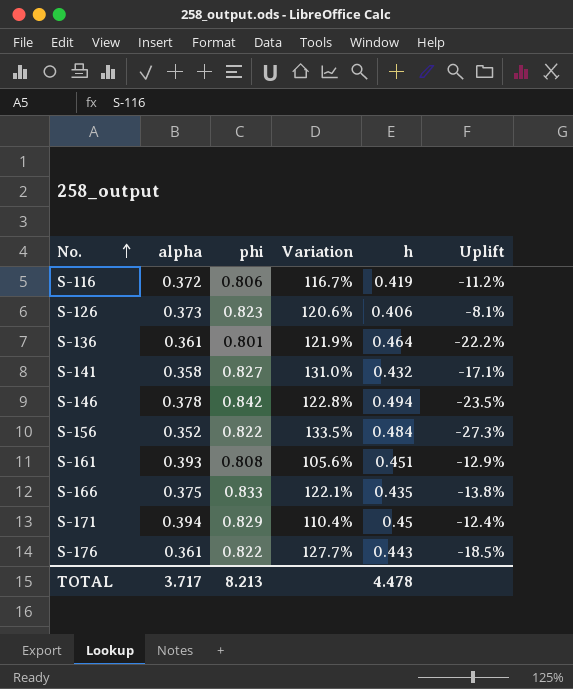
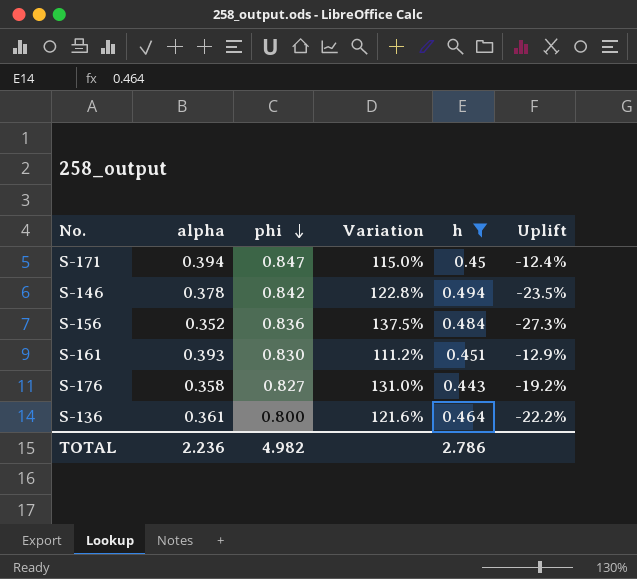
filter: none -> h >= 0.443
row order: No. ascending -> phi descending
S-171 | phi: 0.829 -> 0.847
S-171 | Variation: 110.4% -> 115.0%
S-156 | phi: 0.822 -> 0.836
S-156 | Variation: 133.5% -> 137.5%
S-161 | phi: 0.808 -> 0.830
S-161 | Variation: 105.6% -> 111.2%
S-176 | alpha: 0.361 -> 0.358
S-176 | phi: 0.822 -> 0.827
S-176 | Variation: 127.7% -> 131.0%
S-176 | Uplift: -18.5% -> -19.2%
S-136 | phi: 0.801 -> 0.800
S-136 | Variation: 121.9% -> 121.6%
TOTAL | alpha: 3.717 -> 2.236
TOTAL | phi: 8.213 -> 4.982
TOTAL | h: 4.478 -> 2.786

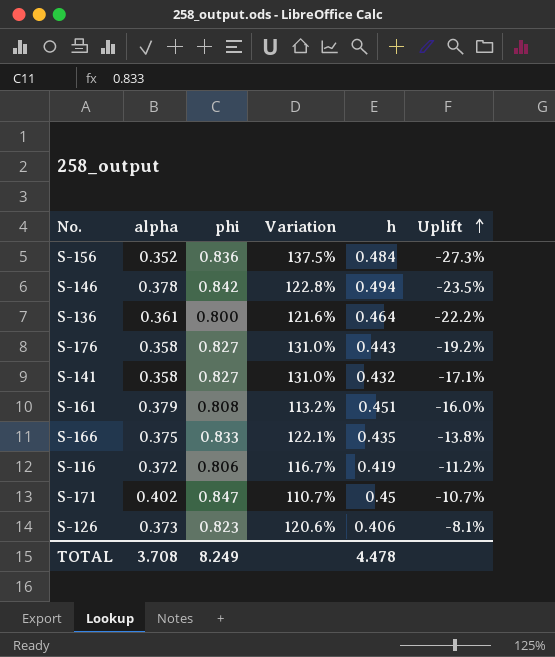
filter: h >= 0.443 -> none
row order: phi descending -> Uplift ascending
S-161 | alpha: 0.393 -> 0.379
S-161 | phi: 0.830 -> 0.808
S-161 | Variation: 111.2% -> 113.2%
S-161 | Uplift: -12.9% -> -16.0%
S-171 | alpha: 0.394 -> 0.402
S-171 | Variation: 115.0% -> 110.7%
S-171 | Uplift: -12.4% -> -10.7%
TOTAL | alpha: 2.236 -> 3.708
TOTAL | phi: 4.982 -> 8.249
TOTAL | h: 2.786 -> 4.478

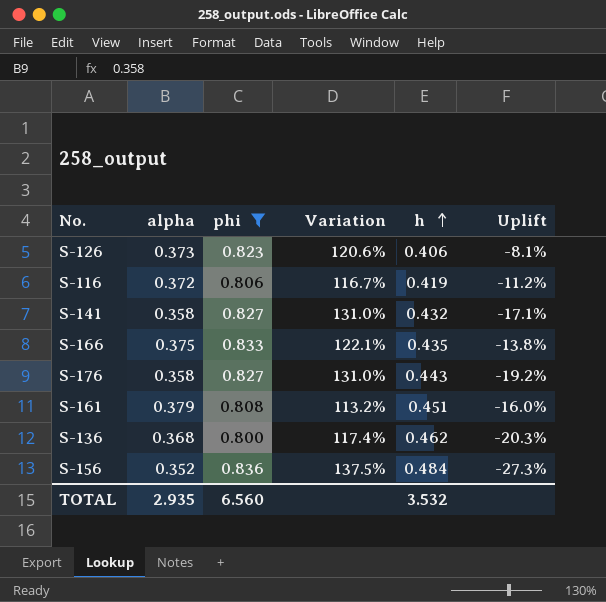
filter: none -> phi <= 0.836
row order: Uplift ascending -> h ascending
S-136 | alpha: 0.361 -> 0.368
S-136 | Variation: 121.6% -> 117.4%
S-136 | h: 0.464 -> 0.462
S-136 | Uplift: -22.2% -> -20.3%
TOTAL | alpha: 3.708 -> 2.935
TOTAL | phi: 8.249 -> 6.560
TOTAL | h: 4.478 -> 3.532

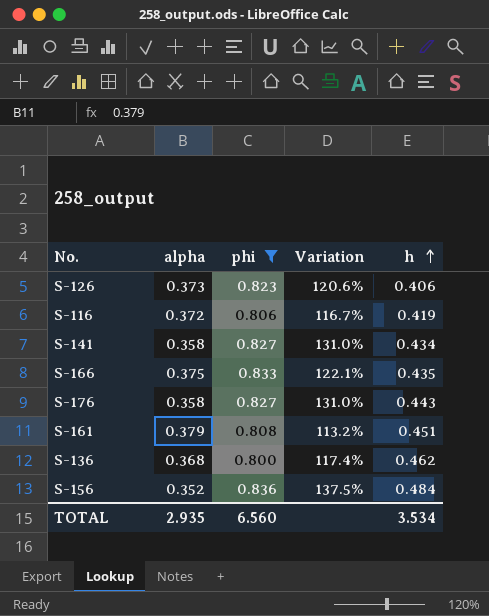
column Uplift | formula: ([alpha] - [h]) / [h] -> none
S-141 | h: 0.432 -> 0.434
TOTAL | h: 3.532 -> 3.534

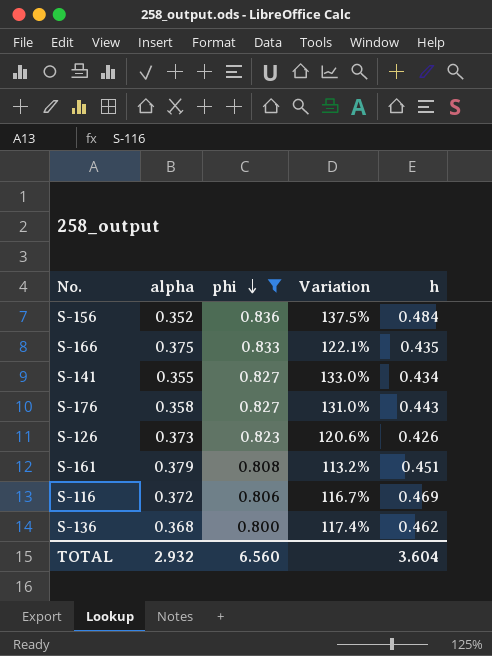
row order: h ascending -> phi descending
S-141 | alpha: 0.358 -> 0.355
S-141 | Variation: 131.0% -> 133.0%
S-126 | h: 0.406 -> 0.426
S-116 | h: 0.419 -> 0.469
TOTAL | alpha: 2.935 -> 2.932
TOTAL | h: 3.534 -> 3.604

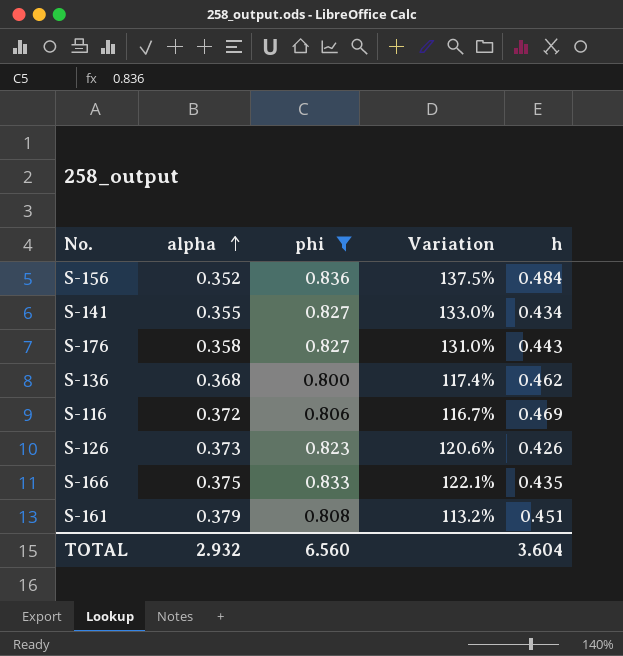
row order: phi descending -> alpha ascending

